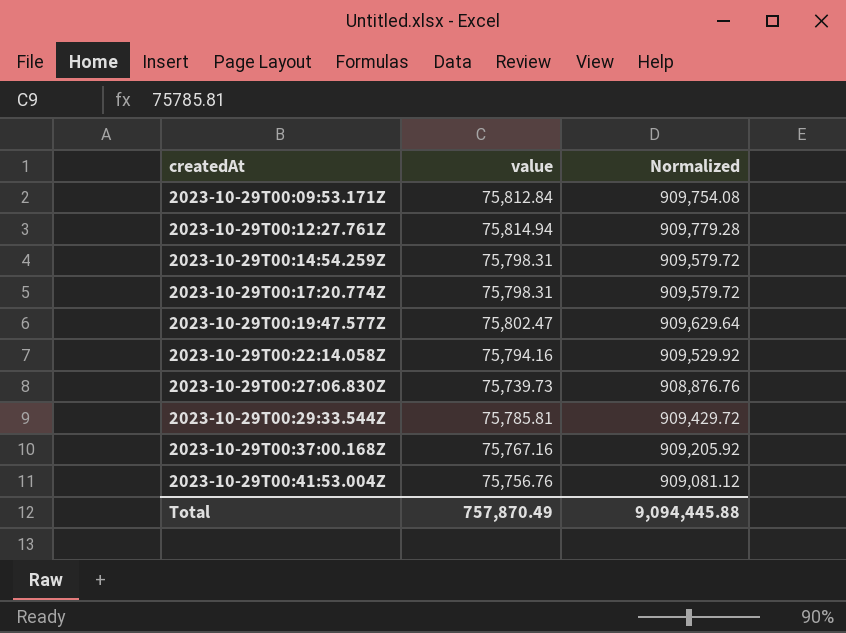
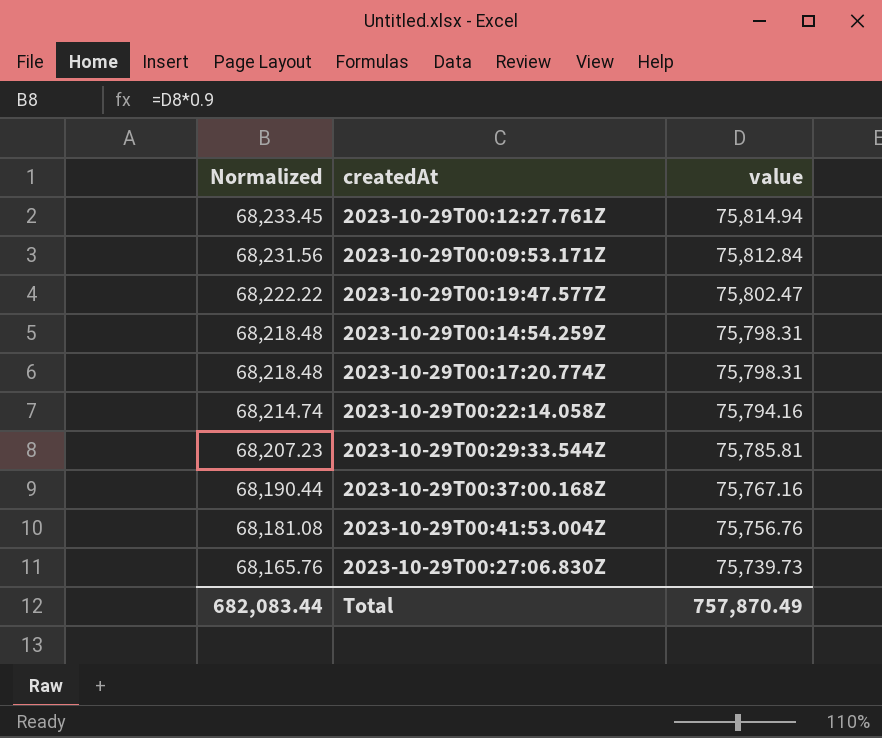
row order: createdAt ascending -> Normalized descending
column Normalized | formula: [value] * 12 -> [value] * 0.9
column Normalized | position: 3 -> 1
Total | Normalized: 9,094,445.88 -> 682,083.44

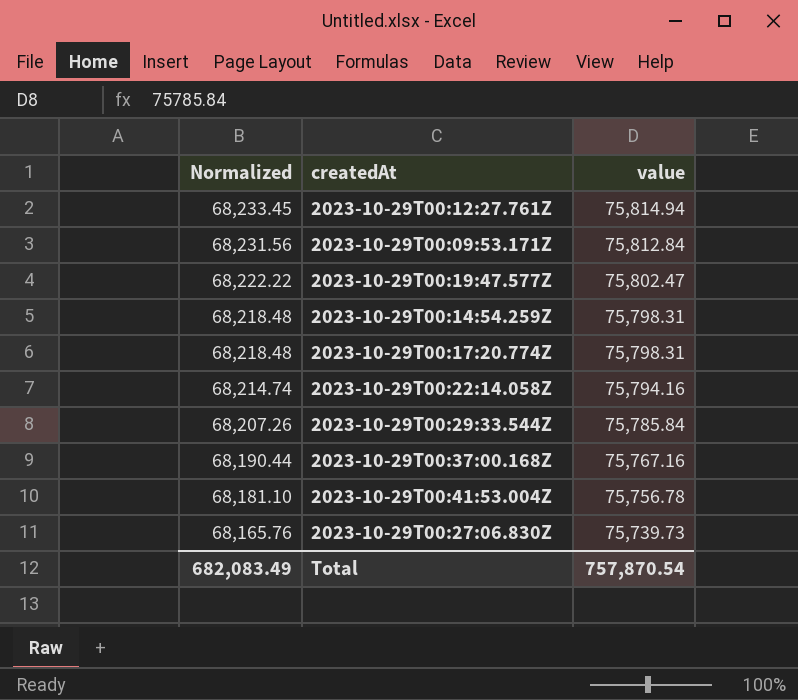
2023-10-29T00:29:33.544Z | Normalized: 68,207.23 -> 68,207.26
2023-10-29T00:29:33.544Z | value: 75,785.81 -> 75,785.84
2023-10-29T00:41:53.004Z | Normalized: 68,181.08 -> 68,181.10
2023-10-29T00:41:53.004Z | value: 75,756.76 -> 75,756.78
Total | Normalized: 682,083.44 -> 682,083.49
Total | value: 757,870.49 -> 757,870.54

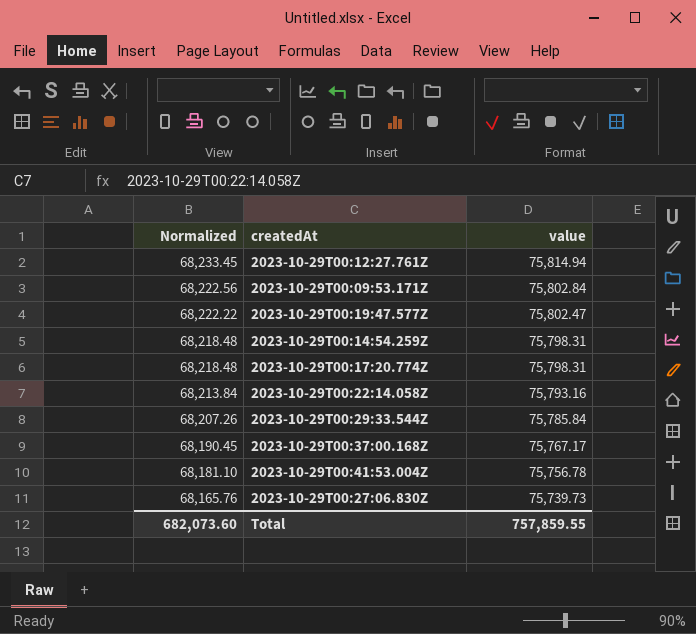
2023-10-29T00:09:53.171Z | Normalized: 68,231.56 -> 68,222.56
2023-10-29T00:09:53.171Z | value: 75,812.84 -> 75,802.84
2023-10-29T00:22:14.058Z | Normalized: 68,214.74 -> 68,213.84
2023-10-29T00:22:14.058Z | value: 75,794.16 -> 75,793.16
2023-10-29T00:37:00.168Z | Normalized: 68,190.44 -> 68,190.45
2023-10-29T00:37:00.168Z | value: 75,767.16 -> 75,767.17
Total | Normalized: 682,083.49 -> 682,073.60
Total | value: 757,870.54 -> 757,859.55

